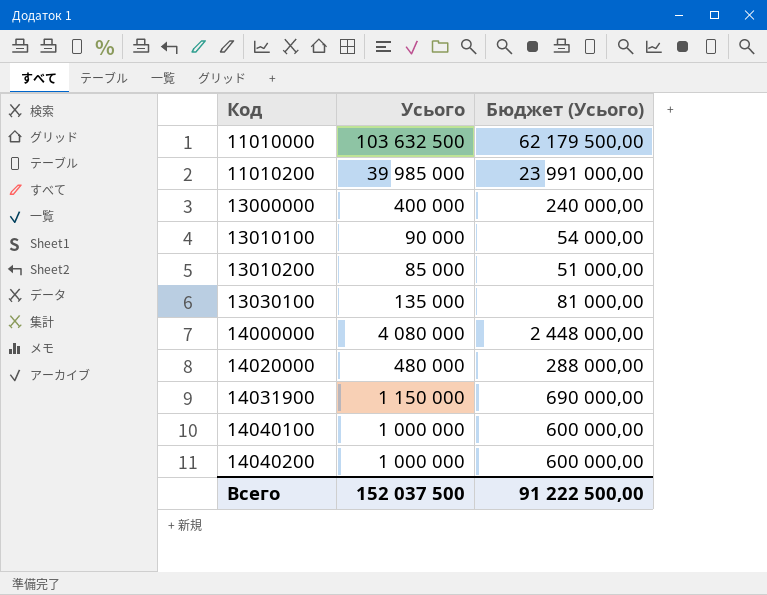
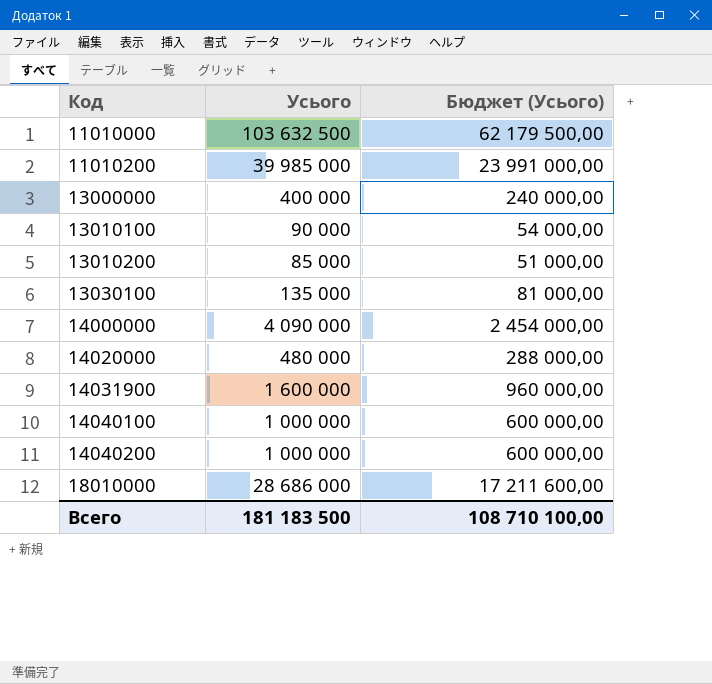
14000000 | Усього: 4 080 000 -> 4 090 000
14000000 | Бюджет (Усього): 2 448 000,00 -> 2 454 000,00
14031900 | Усього: 1 150 000 -> 1 600 000
14031900 | Бюджет (Усього): 690 000,00 -> 960 000,00
row 18010000: none -> 28 686 000 | 17 211 600,00
Всего | Усього: 152 037 500 -> 181 183 500
Всего | Бюджет (Усього): 91 222 500,00 -> 108 710 100,00

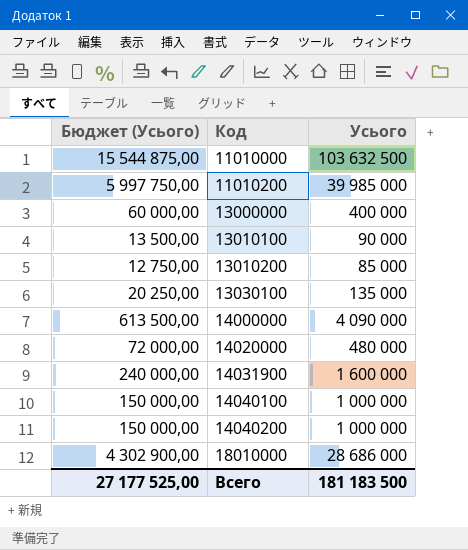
column Бюджет (Усього) | formula: [Усього] * 0,6 -> [Усього] * 0,15
column Бюджет (Усього) | position: 3 -> 1
Всего | Бюджет (Усього): 108 710 100,00 -> 27 177 525,00

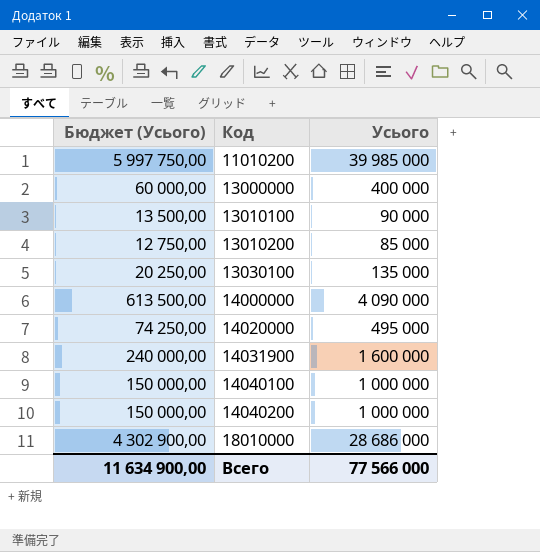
row 11010000: 15 544 875,00 | 103 632 500 -> none
14020000 | Бюджет (Усього): 72 000,00 -> 74 250,00
14020000 | Усього: 480 000 -> 495 000
Всего | Бюджет (Усього): 27 177 525,00 -> 11 634 900,00
Всего | Усього: 181 183 500 -> 77 566 000

